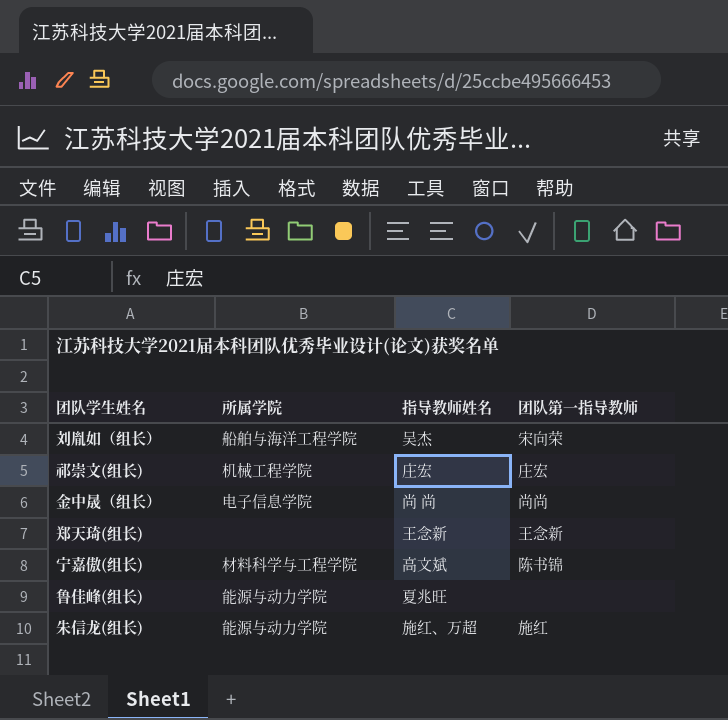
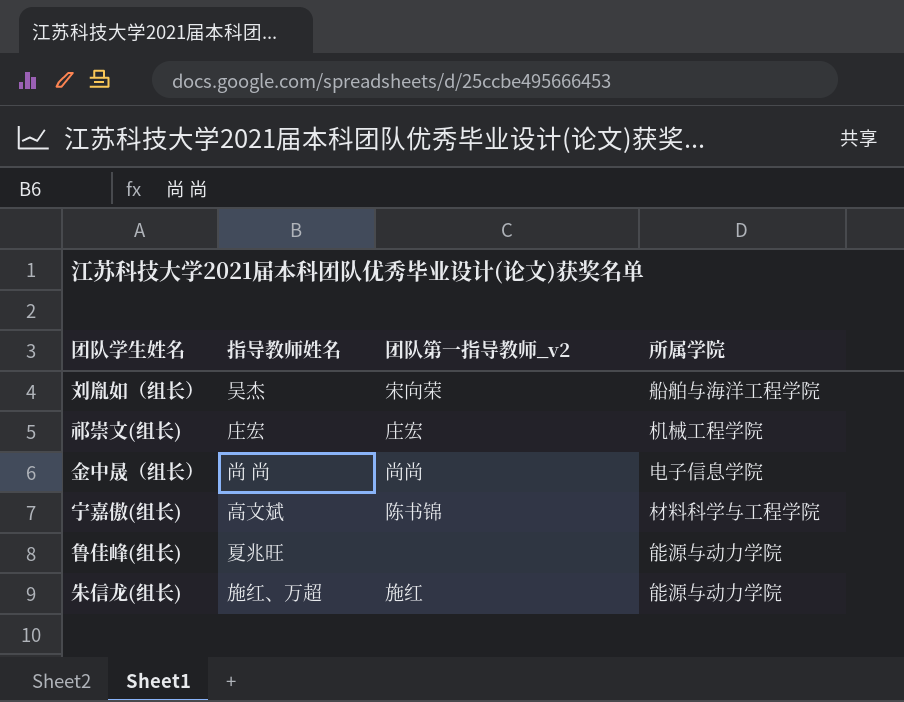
column name: 团队第一指导教师 -> 团队第一指导教师_v2
column 所属学院 | position: 2 -> 4
row 郑天琦(组长): none | 王念新 | 王念新 -> none

